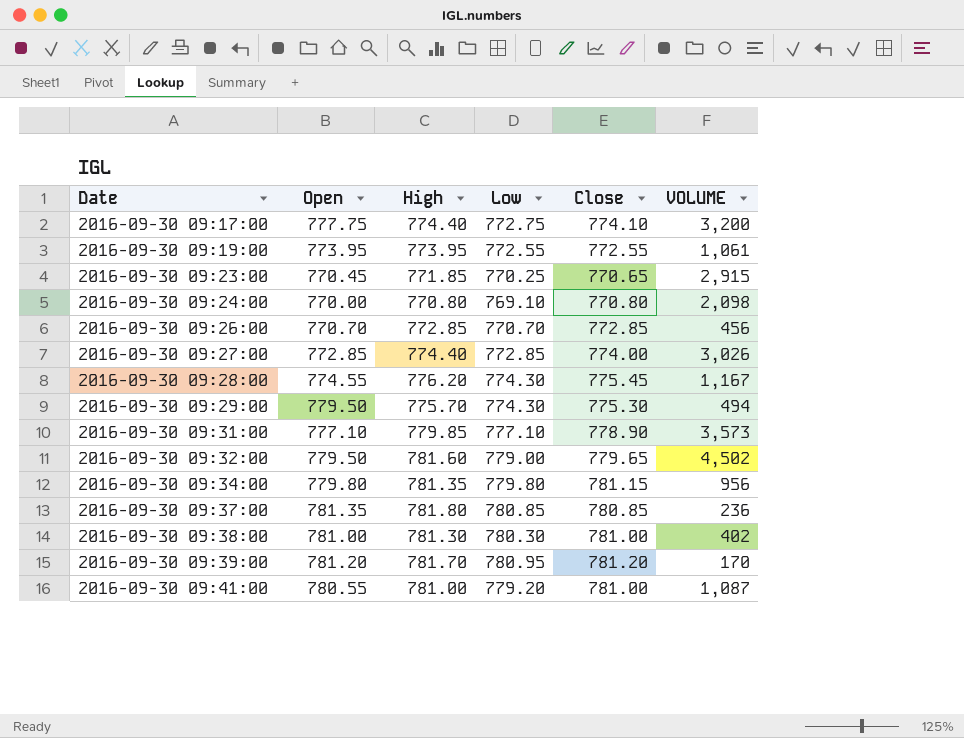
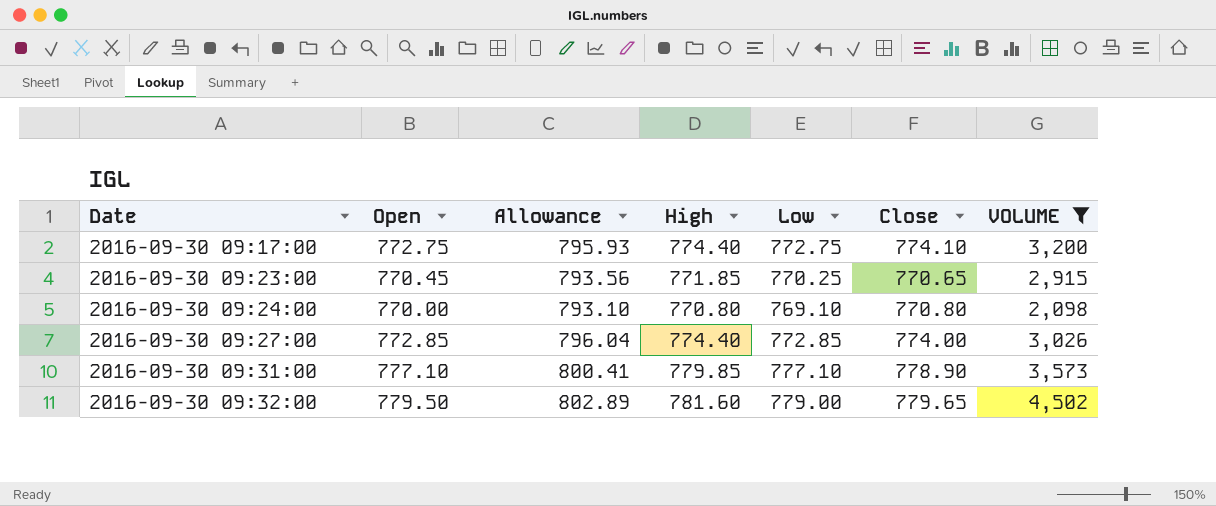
filter: none -> VOLUME >= 2,098
column Allowance | formula: none -> [Open] * 1.03
2016-09-30 09:17:00 | Open: 777.75 -> 772.75

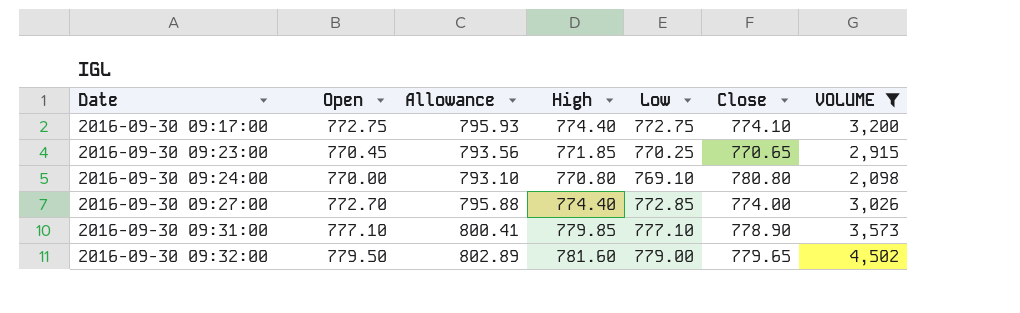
2016-09-30 09:24:00 | Close: 770.80 -> 780.80
2016-09-30 09:27:00 | Open: 772.85 -> 772.70
2016-09-30 09:27:00 | Allowance: 796.04 -> 795.88

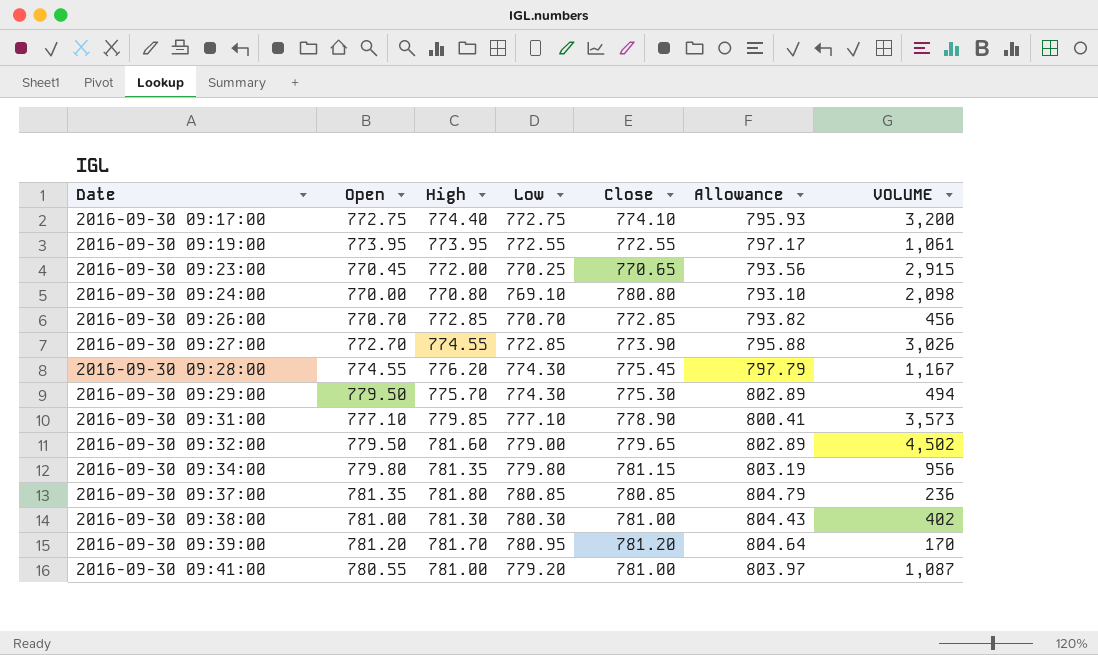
filter: VOLUME >= 2,098 -> none
column Allowance | position: 3 -> 6
2016-09-30 09:23:00 | High: 771.85 -> 772.00
2016-09-30 09:27:00 | High: 774.40 -> 774.55
2016-09-30 09:27:00 | Close: 774.00 -> 773.90

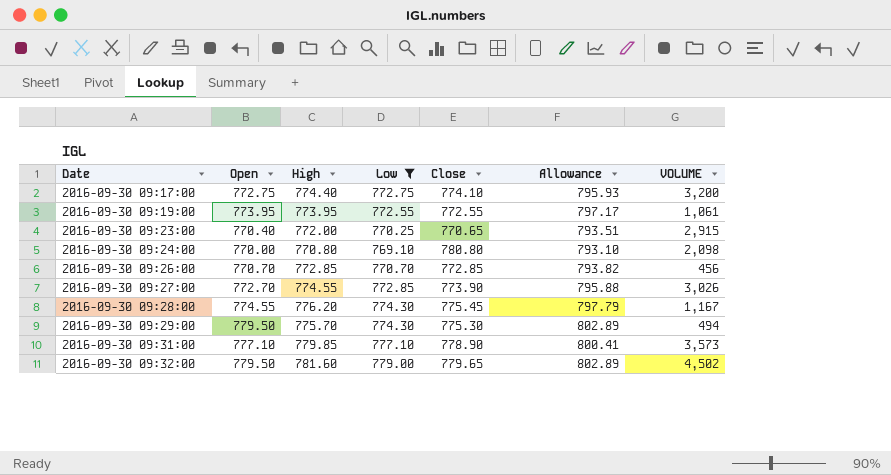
filter: none -> Low <= 779.00
2016-09-30 09:23:00 | Open: 770.45 -> 770.40
2016-09-30 09:23:00 | Allowance: 793.56 -> 793.51

